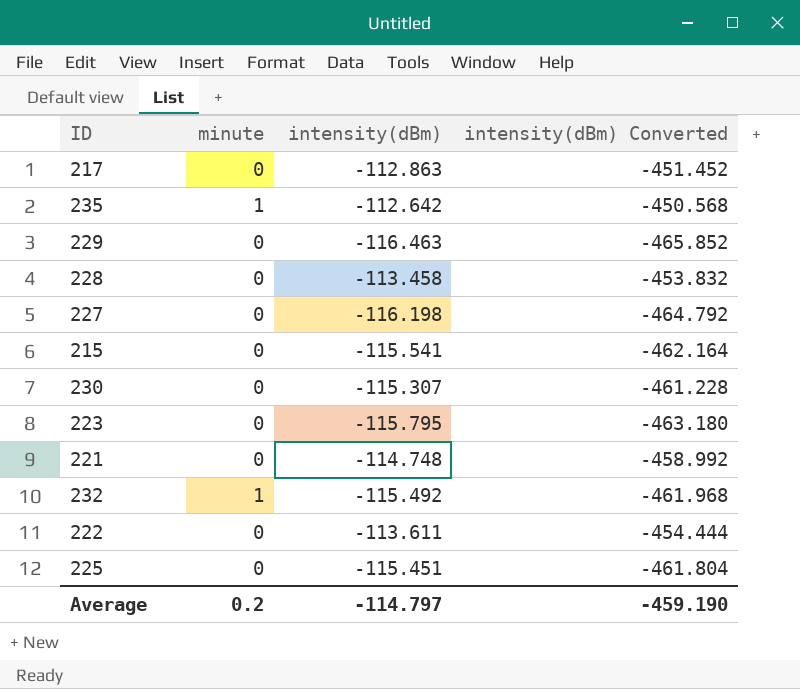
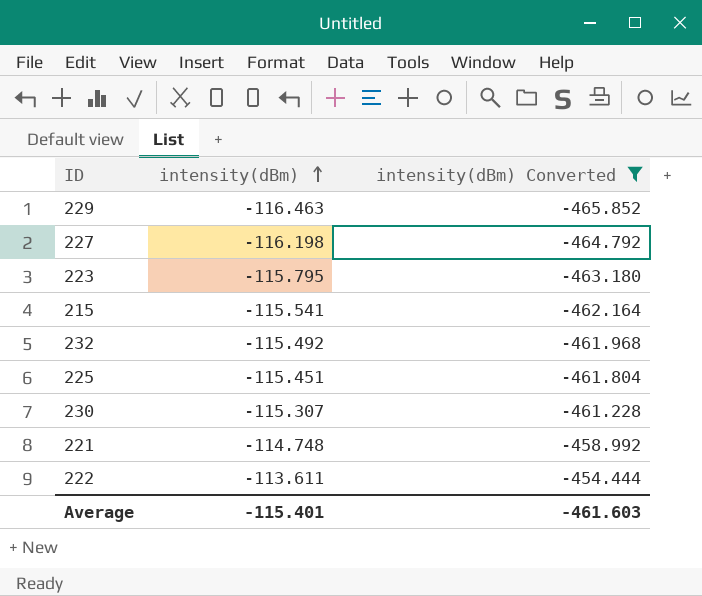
filter: none -> intensity(dBm) Converted <= -454.444
row order: none -> intensity(dBm) ascending
column minute | position: 2 -> none
Average | intensity(dBm): -114.797 -> -115.401
Average | intensity(dBm) Converted: -459.190 -> -461.603

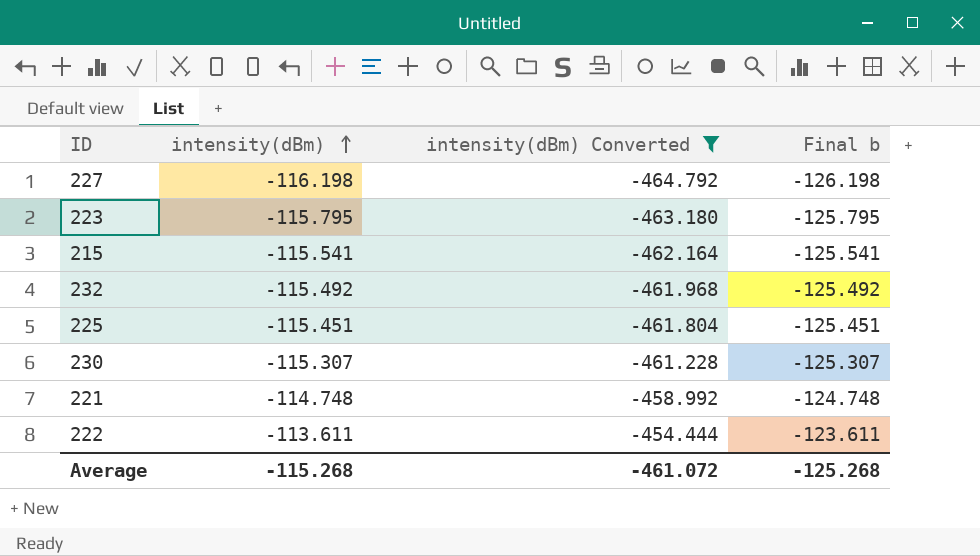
column Final b | formula: none -> [intensity(dBm)] - 10
row 229: -116.463 | -465.852 -> none
Average | intensity(dBm): -115.401 -> -115.268
Average | intensity(dBm) Converted: -461.603 -> -461.072

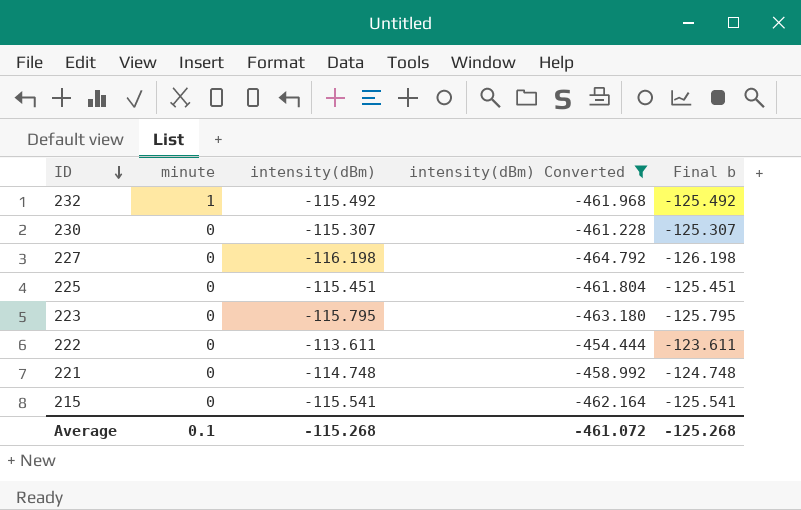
row order: intensity(dBm) ascending -> ID descending
column minute | position: none -> 2

